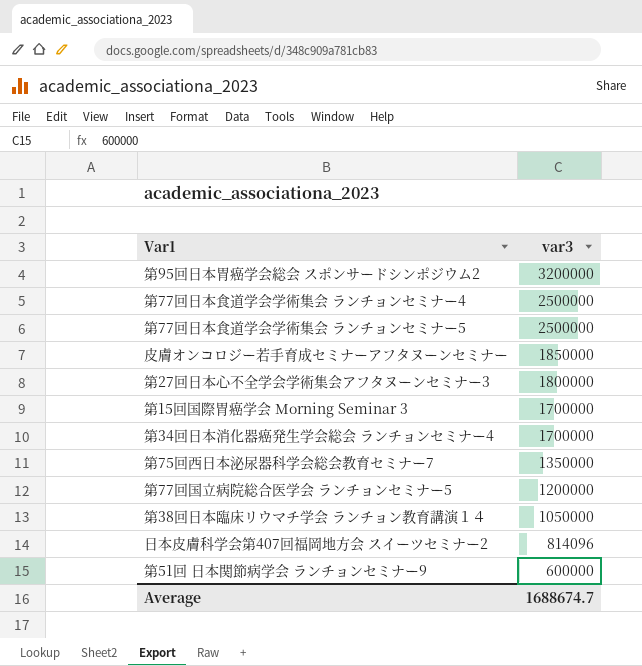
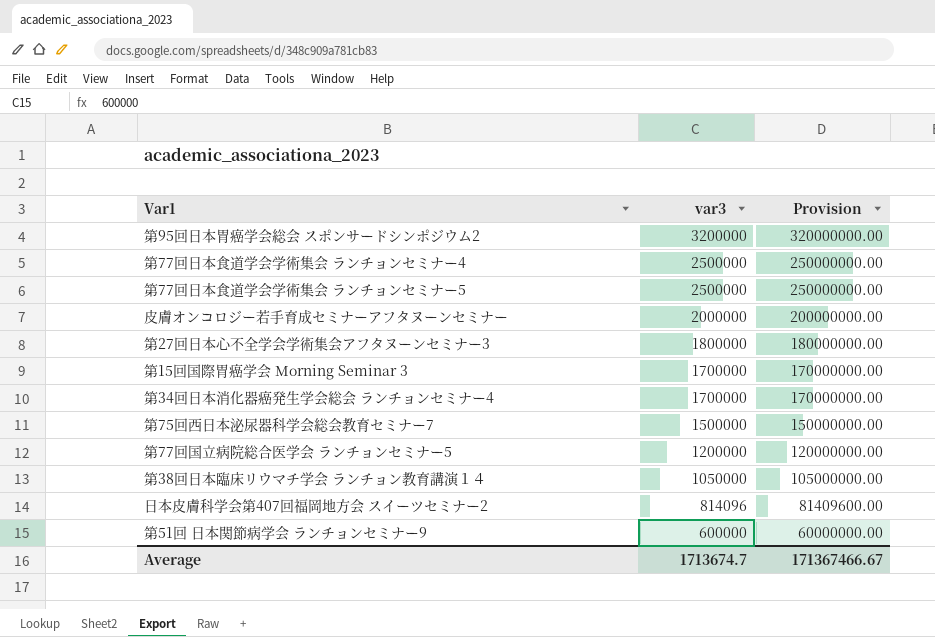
column Provision | formula: none -> [var3] * 100
皮膚オンコロジー若手育成セミナーアフタヌーンセミナー | var3: 1850000 -> 2000000
第75回西日本泌尿器科学会総会教育セミナー7 | var3: 1350000 -> 1500000
Average | var3: 1688674.7 -> 1713674.7

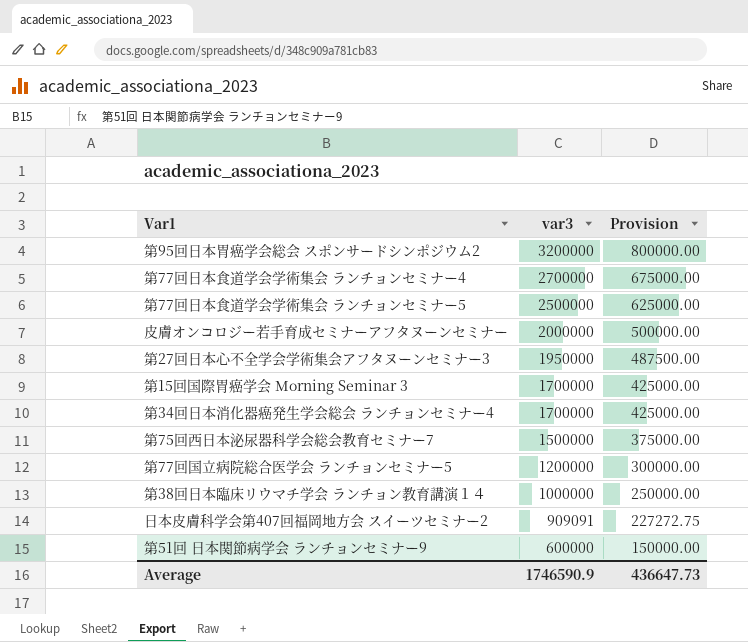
column Provision | formula: [var3] * 100 -> [var3] * 0.25
第77回日本食道学会学術集会 ランチョンセミナー4 | var3: 2500000 -> 2700000
第27回日本心不全学会学術集会アフタヌーンセミナー3 | var3: 1800000 -> 1950000
第38回日本臨床リウマチ学会 ランチョン教育講演１４ | var3: 1050000 -> 1000000
日本皮膚科学会第407回福岡地方会 スイーツセミナー2 | var3: 814096 -> 909091
Average | var3: 1713674.7 -> 1746590.9
Average | Provision: 171367466.67 -> 436647.73

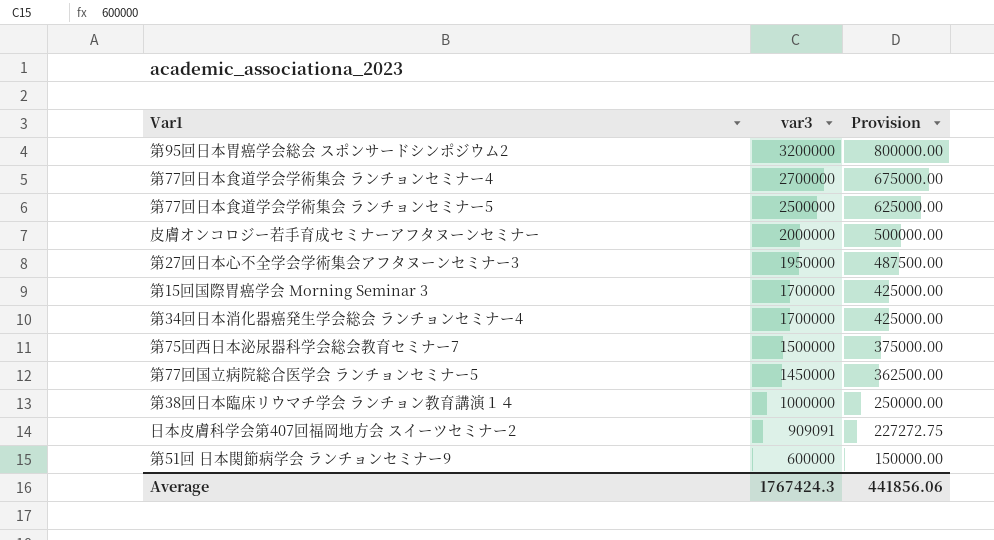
第77回国立病院総合医学会 ランチョンセミナー5 | var3: 1200000 -> 1450000
第77回国立病院総合医学会 ランチョンセミナー5 | Provision: 300000.00 -> 362500.00
Average | var3: 1746590.9 -> 1767424.3
Average | Provision: 436647.73 -> 441856.06

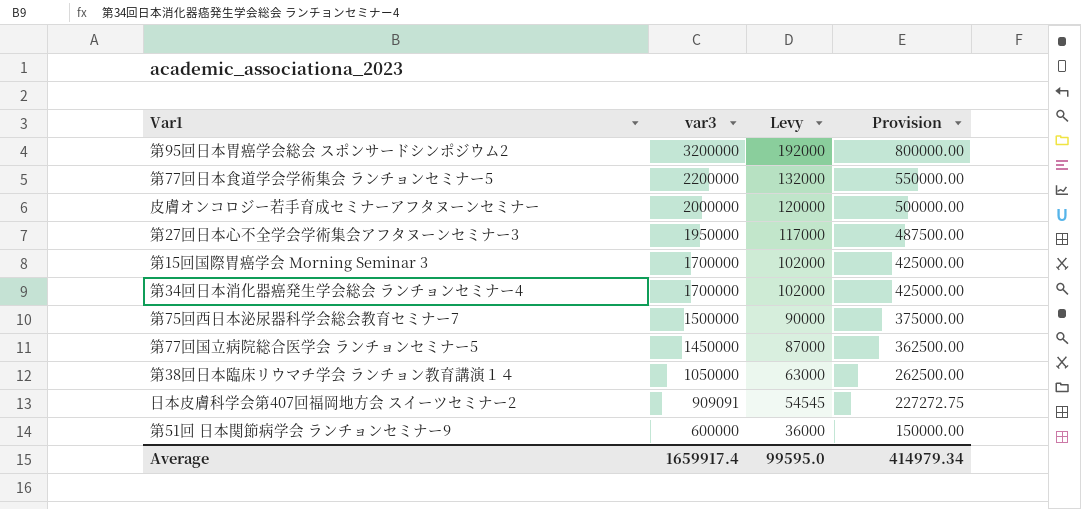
column Levy | formula: none -> [var3] * 0.06
row 第77回日本食道学会学術集会 ランチョンセミナー4: 2700000 | 675000.00 -> none
第77回日本食道学会学術集会 ランチョンセミナー5 | var3: 2500000 -> 2200000
第77回日本食道学会学術集会 ランチョンセミナー5 | Provision: 625000.00 -> 550000.00
第38回日本臨床リウマチ学会 ランチョン教育講演１４ | var3: 1000000 -> 1050000
第38回日本臨床リウマチ学会 ランチョン教育講演１４ | Provision: 250000.00 -> 262500.00
Average | var3: 1767424.3 -> 1659917.4
Average | Provision: 441856.06 -> 414979.34

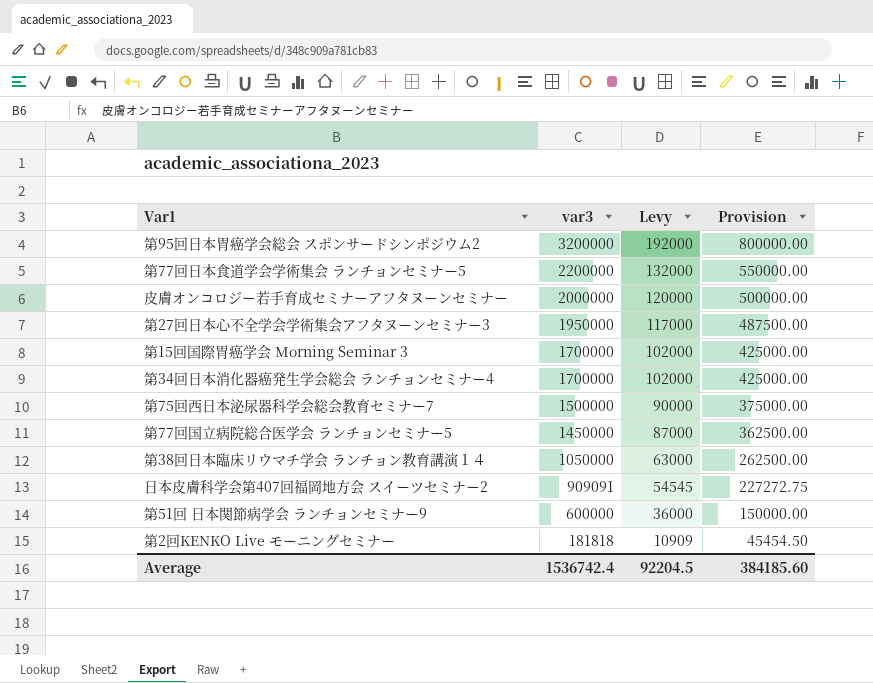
row 第2回KENKO Live モーニングセミナー: none -> 181818 | 10909 | 45454.50
Average | var3: 1659917.4 -> 1536742.4
Average | Levy: 99595.0 -> 92204.5
Average | Provision: 414979.34 -> 384185.60

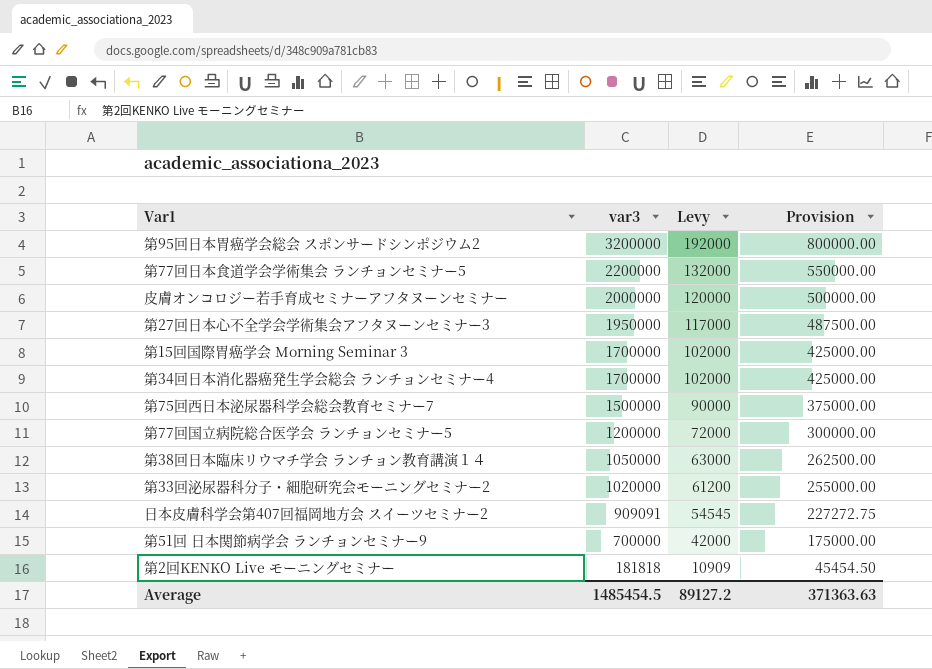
第77回国立病院総合医学会 ランチョンセミナー5 | var3: 1450000 -> 1200000
第77回国立病院総合医学会 ランチョンセミナー5 | Levy: 87000 -> 72000
第77回国立病院総合医学会 ランチョンセミナー5 | Provision: 362500.00 -> 300000.00
row 第33回泌尿器科分子・細胞研究会モーニングセミナー2: none -> 1020000 | 61200 | 255000.00
第51回 日本関節病学会 ランチョンセミナー9 | var3: 600000 -> 700000
第51回 日本関節病学会 ランチョンセミナー9 | Levy: 36000 -> 42000
第51回 日本関節病学会 ランチョンセミナー9 | Provision: 150000.00 -> 175000.00
Average | var3: 1536742.4 -> 1485454.5
Average | Levy: 92204.5 -> 89127.2
Average | Provision: 384185.60 -> 371363.63

